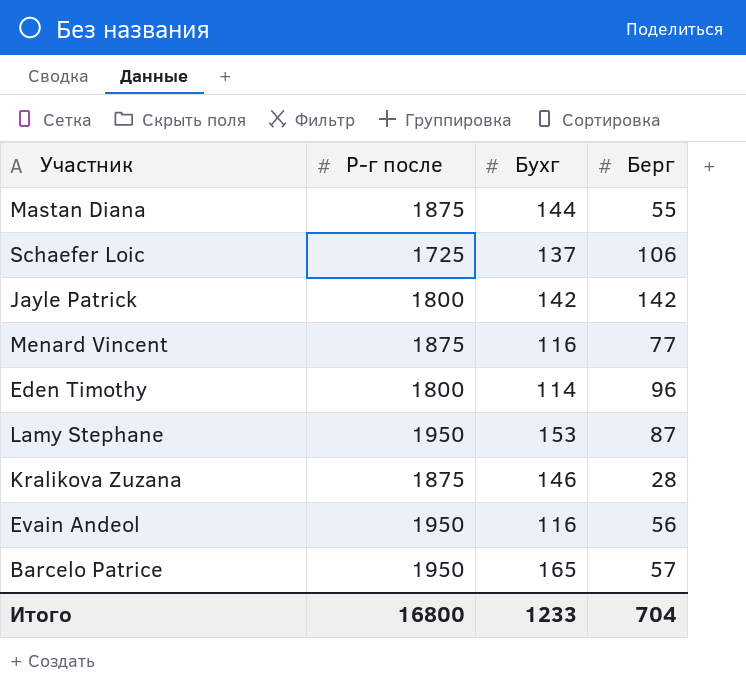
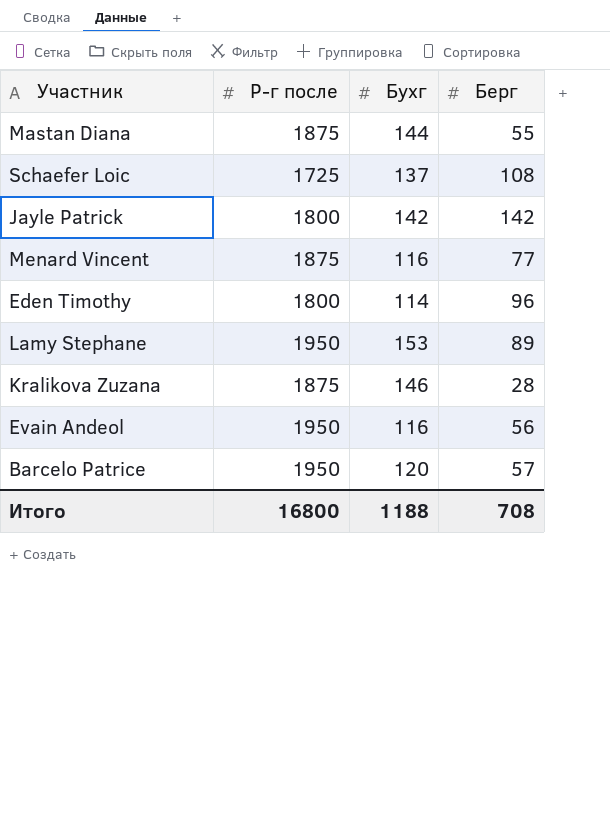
Schaefer Loic | Берг: 106 -> 108
Lamy Stephane | Берг: 87 -> 89
Barcelo Patrice | Бухг: 165 -> 120
Итого | Бухг: 1233 -> 1188
Итого | Берг: 704 -> 708

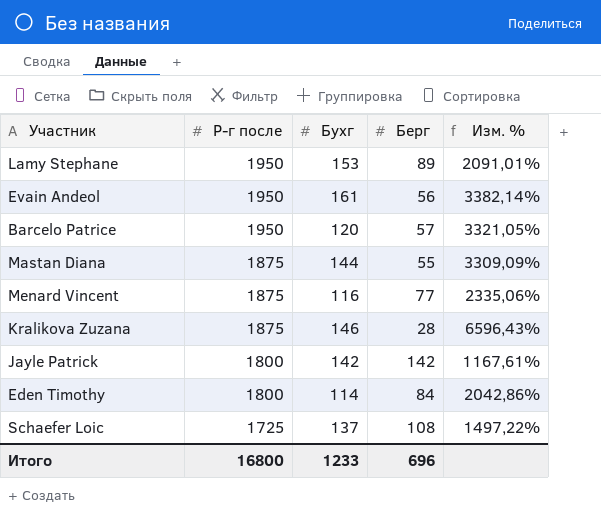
row order: none -> Р-г после descending
column Изм. % | formula: none -> ([Р-г после] - [Берг]) / [Берг]
Evain Andeol | Бухг: 116 -> 161
Eden Timothy | Берг: 96 -> 84
Итого | Бухг: 1188 -> 1233
Итого | Берг: 708 -> 696

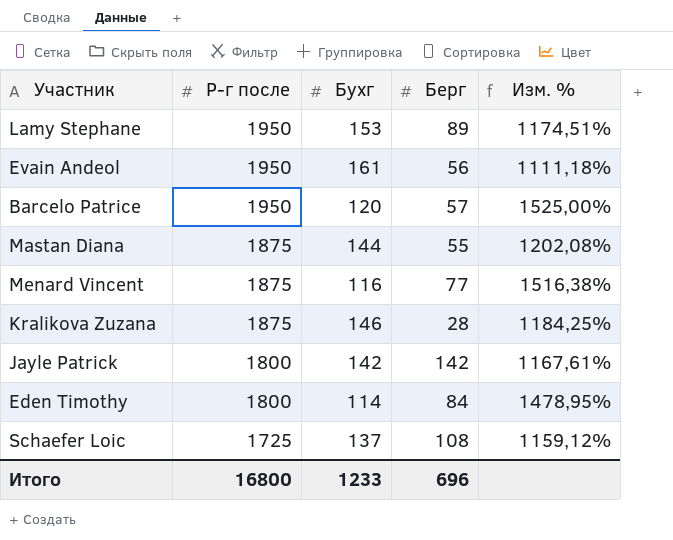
column Изм. % | formula: ([Р-г после] - [Берг]) / [Берг] -> ([Р-г после] - [Бухг]) / [Бухг]

